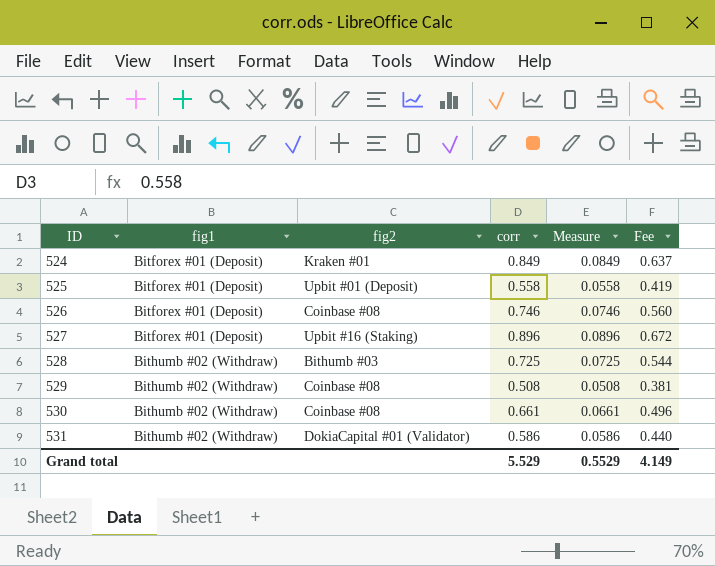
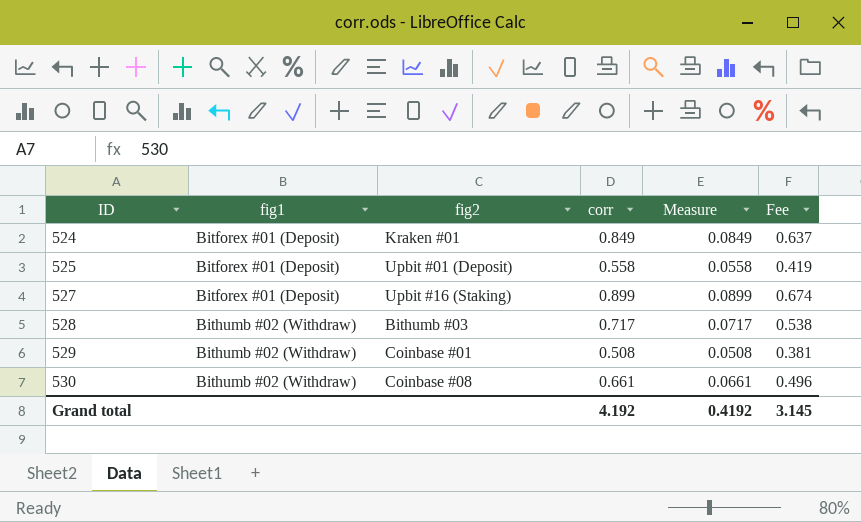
row 526: Bitforex #01 (Deposit) | Coinbase #08 | 0.746 | 0.0746 | 0.560 -> none
row 531: Bithumb #02 (Withdraw) | DokiaCapital #01 (Validator) | 0.586 | 0.0586 | 0.440 -> none
527 | corr: 0.896 -> 0.899
527 | Measure: 0.0896 -> 0.0899
527 | Fee: 0.672 -> 0.674
528 | corr: 0.725 -> 0.717
528 | Measure: 0.0725 -> 0.0717
528 | Fee: 0.544 -> 0.538
529 | fig2: Coinbase #08 -> Coinbase #01
Grand total | corr: 5.529 -> 4.192
Grand total | Measure: 0.5529 -> 0.4192
Grand total | Fee: 4.149 -> 3.145

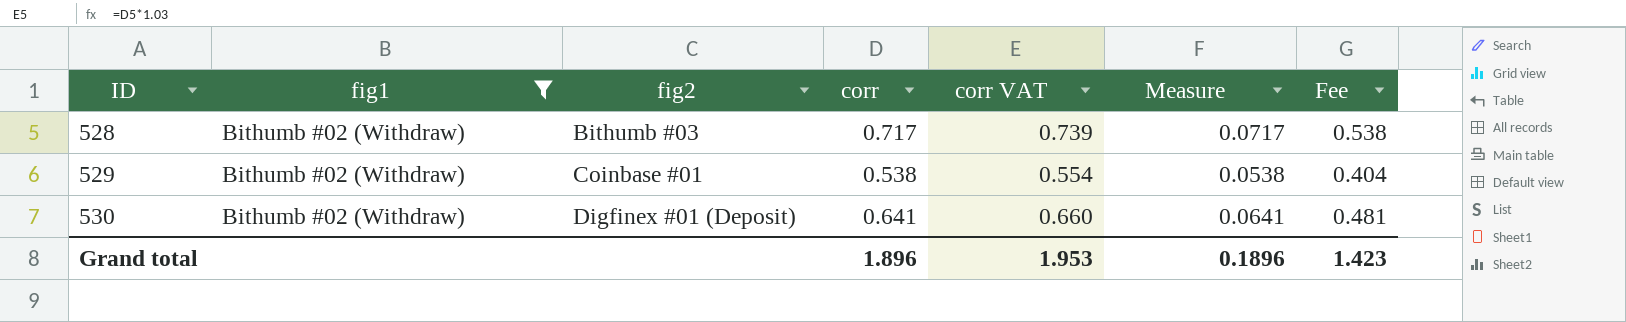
filter: none -> fig1 = Bithumb #02 (Withdraw)
column corr VAT | formula: none -> [corr] * 1.03
529 | corr: 0.508 -> 0.538
529 | Measure: 0.0508 -> 0.0538
529 | Fee: 0.381 -> 0.404
530 | fig2: Coinbase #08 -> Digfinex #01 (Deposit)
530 | corr: 0.661 -> 0.641
530 | Measure: 0.0661 -> 0.0641
530 | Fee: 0.496 -> 0.481
Grand total | corr: 4.192 -> 1.896
Grand total | Measure: 0.4192 -> 0.1896
Grand total | Fee: 3.145 -> 1.423

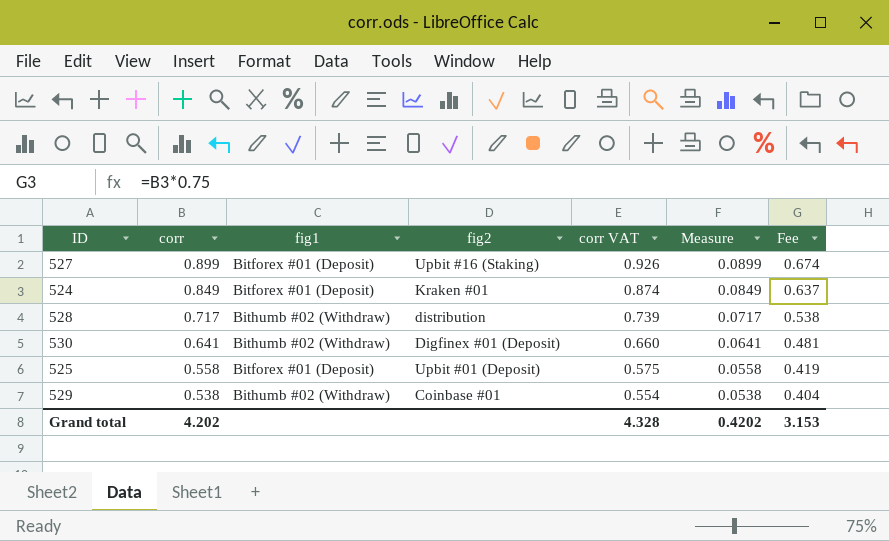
filter: fig1 = Bithumb #02 (Withdraw) -> none
row order: ID ascending -> corr descending
column corr | position: 4 -> 2
528 | fig2: Bithumb #03 -> distribution
Grand total | corr: 1.896 -> 4.202
Grand total | corr VAT: 1.953 -> 4.328
Grand total | Measure: 0.1896 -> 0.4202
Grand total | Fee: 1.423 -> 3.153

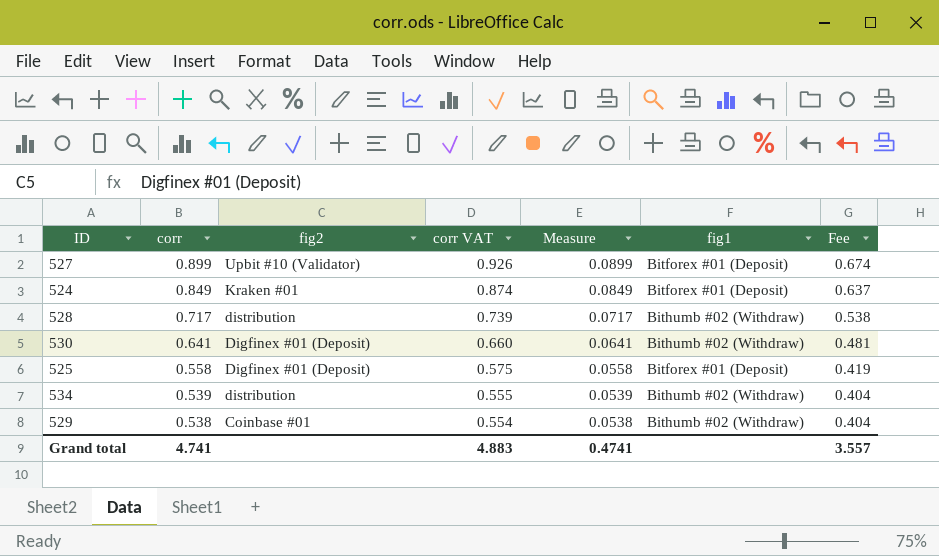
column fig1 | position: 3 -> 6
527 | fig2: Upbit #16 (Staking) -> Upbit #10 (Validator)
525 | fig2: Upbit #01 (Deposit) -> Digfinex #01 (Deposit)
row 534: none -> 0.539 | distribution | 0.555 | 0.0539 | Bithumb #02 (Withdraw) | 0.404
Grand total | corr: 4.202 -> 4.741
Grand total | corr VAT: 4.328 -> 4.883
Grand total | Measure: 0.4202 -> 0.4741
Grand total | Fee: 3.153 -> 3.557

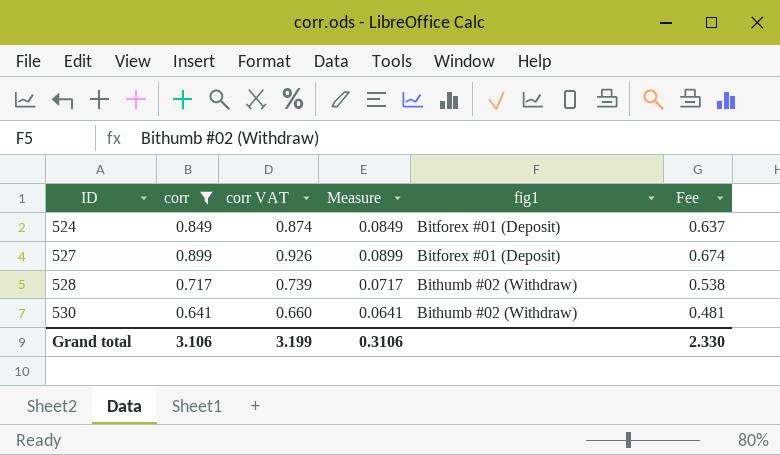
filter: none -> corr >= 0.641
row order: corr descending -> ID ascending
column fig2 | position: 3 -> none
Grand total | corr: 4.741 -> 3.106
Grand total | corr VAT: 4.883 -> 3.199
Grand total | Measure: 0.4741 -> 0.3106
Grand total | Fee: 3.557 -> 2.330

